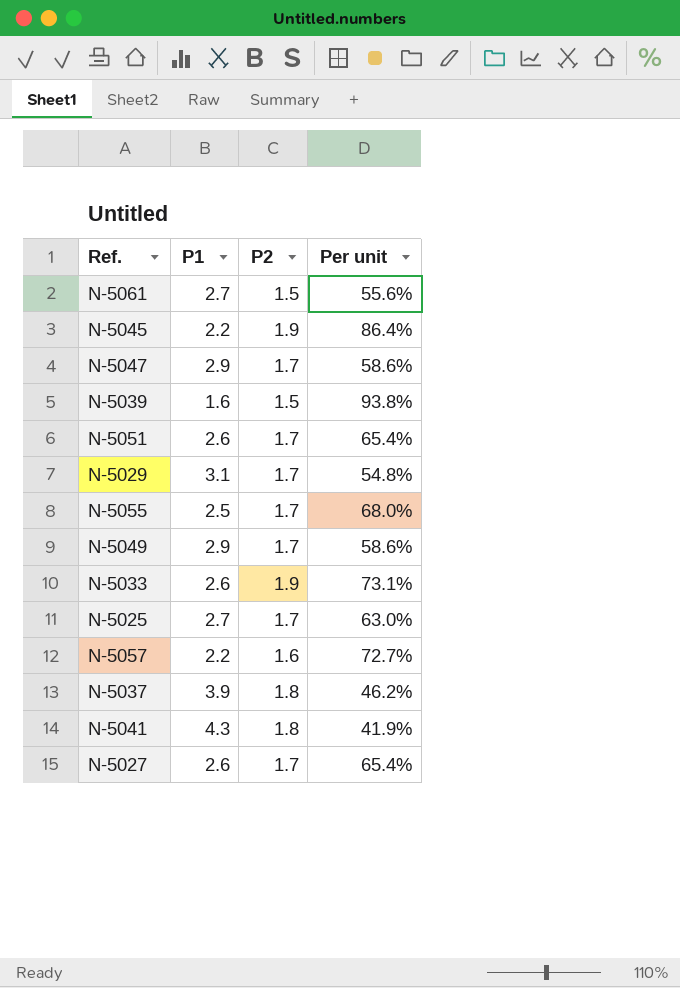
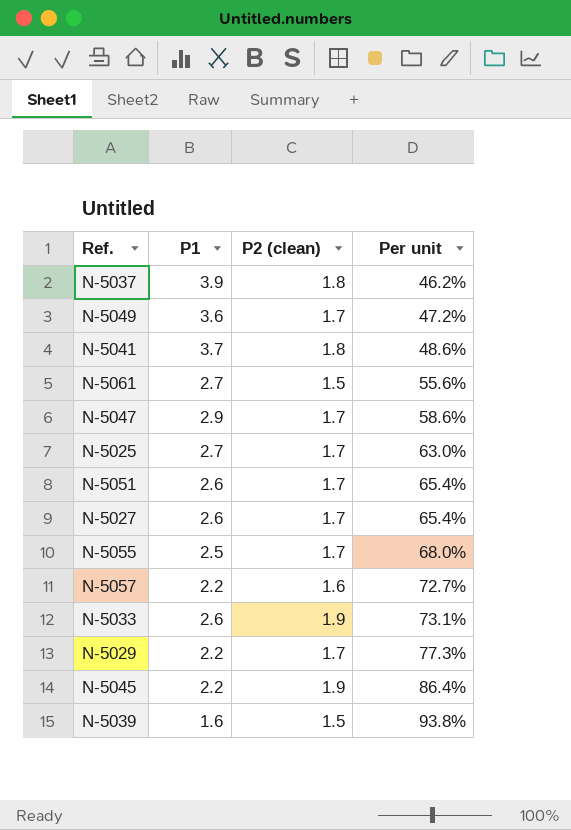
row order: none -> Per unit ascending
column name: P2 -> P2 (clean)
N-5049 | P1: 2.9 -> 3.6
N-5049 | Per unit: 58.6% -> 47.2%
N-5041 | P1: 4.3 -> 3.7
N-5041 | Per unit: 41.9% -> 48.6%
N-5029 | P1: 3.1 -> 2.2
N-5029 | Per unit: 54.8% -> 77.3%

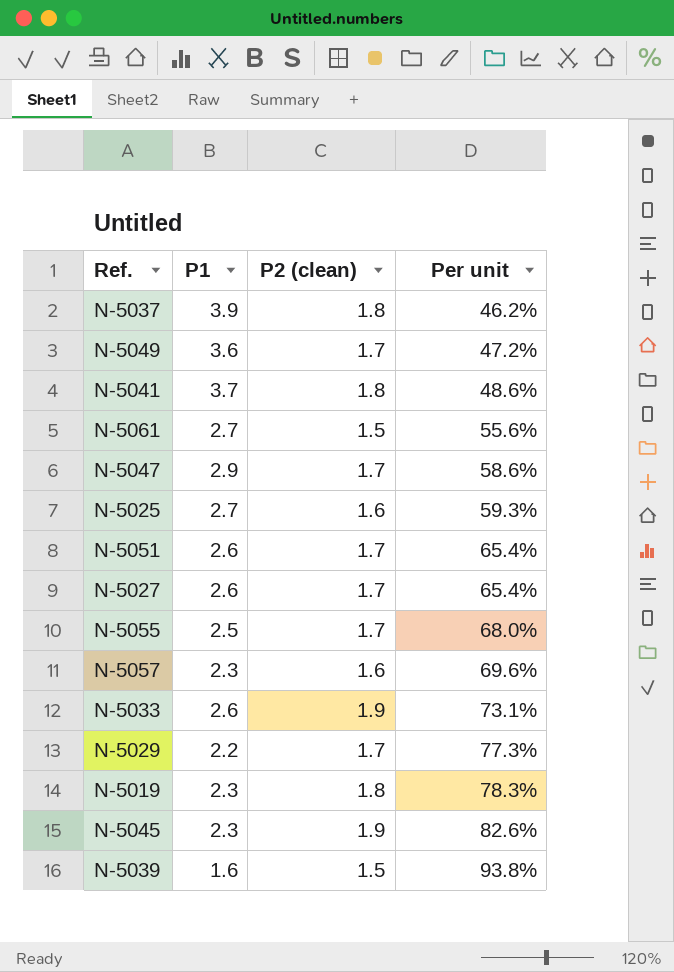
N-5025 | P2 (clean): 1.7 -> 1.6
N-5025 | Per unit: 63.0% -> 59.3%
N-5057 | P1: 2.2 -> 2.3
N-5057 | Per unit: 72.7% -> 69.6%
row N-5019: none -> 2.3 | 1.8 | 78.3%
N-5045 | P1: 2.2 -> 2.3
N-5045 | Per unit: 86.4% -> 82.6%

